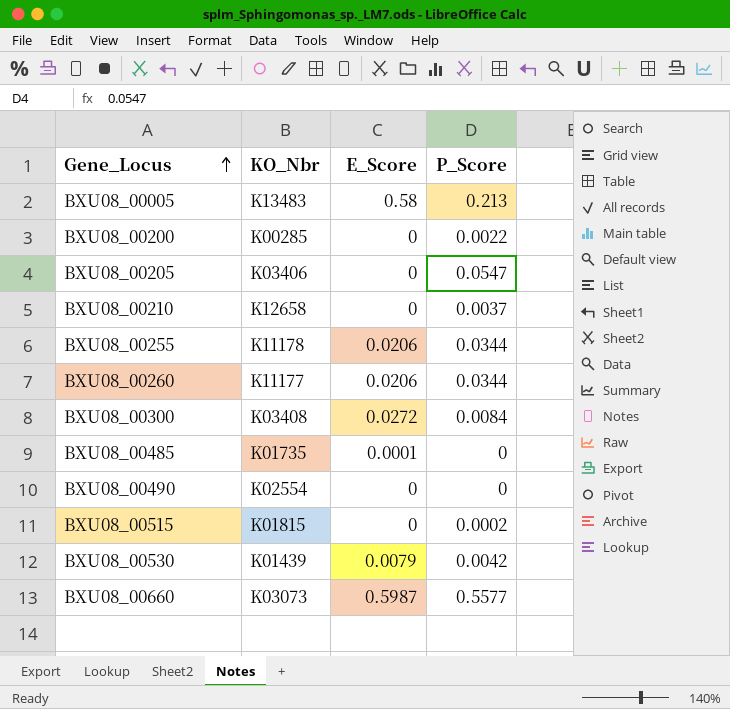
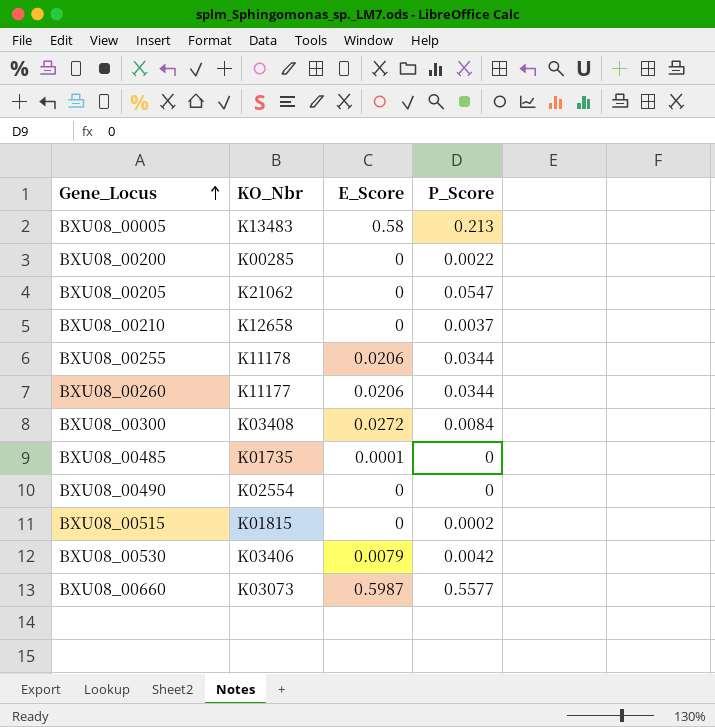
BXU08_00205 | KO_Nbr: K03406 -> K21062
BXU08_00530 | KO_Nbr: K01439 -> K03406

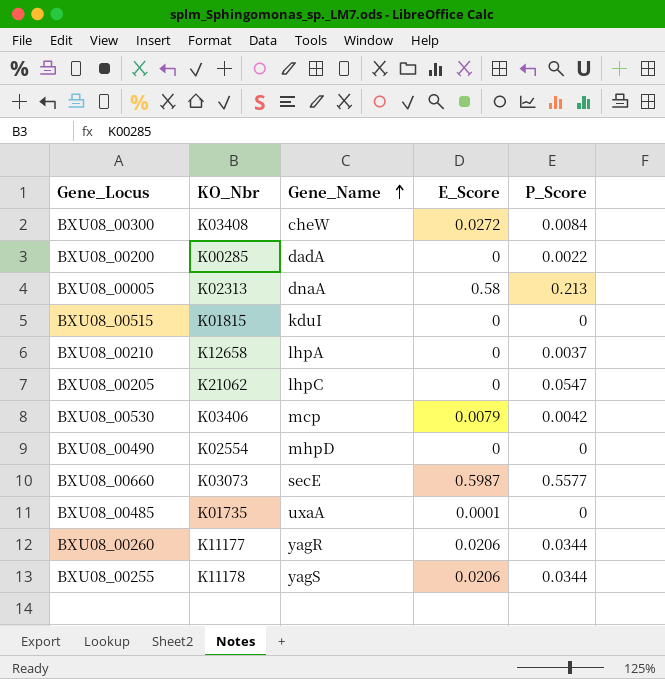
row order: Gene_Locus ascending -> Gene_Name ascending
column Gene_Name | position: none -> 3
BXU08_00005 | KO_Nbr: K13483 -> K02313
BXU08_00515 | P_Score: 0.0002 -> 0

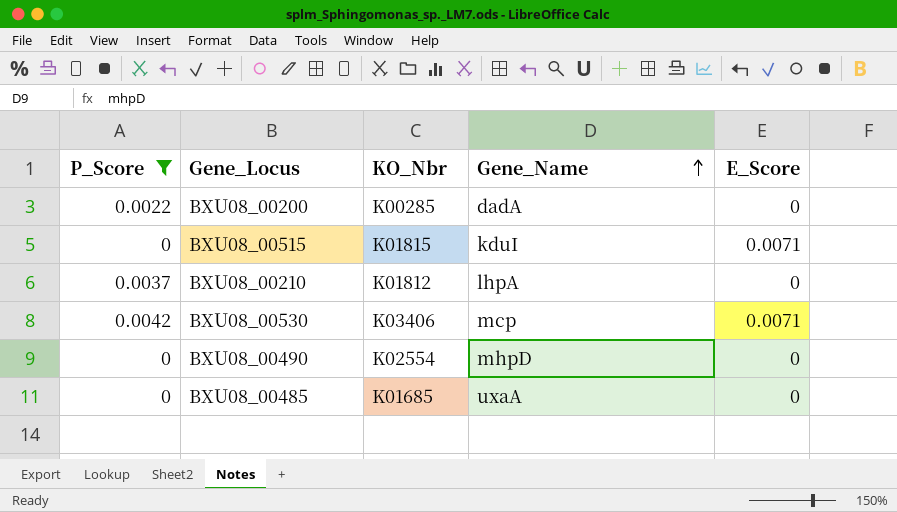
filter: none -> P_Score <= 0.0042
column P_Score | position: 5 -> 1
BXU08_00515 | E_Score: 0 -> 0.0071
BXU08_00210 | KO_Nbr: K12658 -> K01812
BXU08_00530 | E_Score: 0.0079 -> 0.0071
BXU08_00485 | KO_Nbr: K01735 -> K01685
BXU08_00485 | E_Score: 0.0001 -> 0

